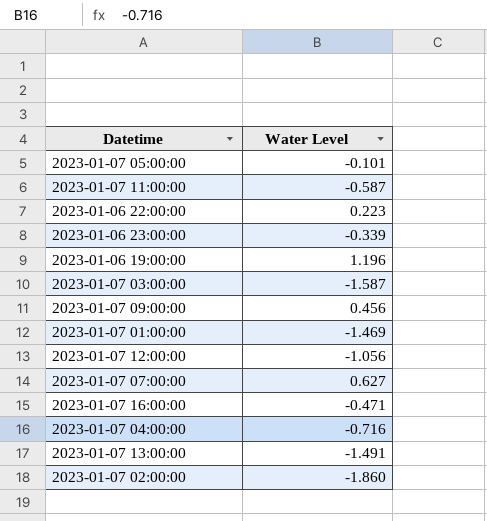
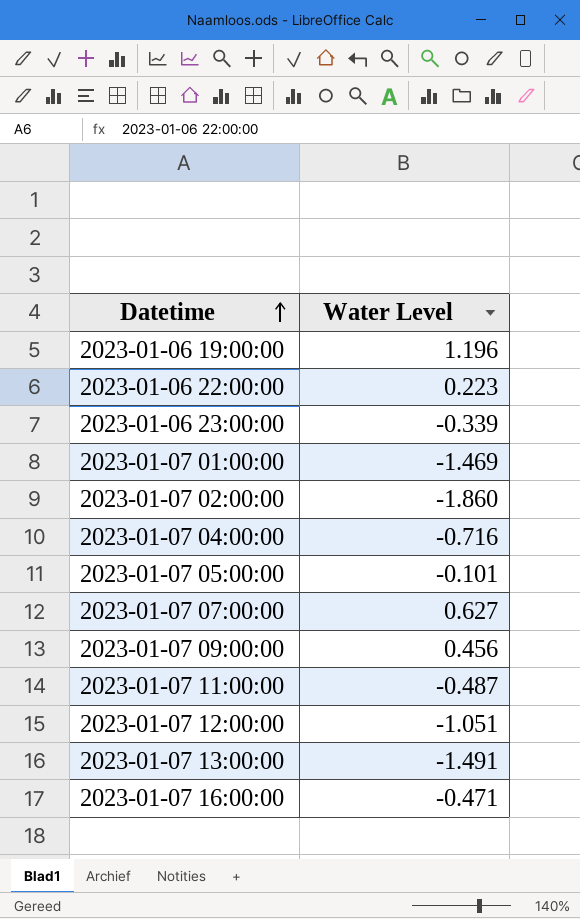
row order: none -> Datetime ascending
row 2023-01-07 03:00:00: -1.587 -> none
2023-01-07 11:00:00 | Water Level: -0.587 -> -0.487
2023-01-07 12:00:00 | Water Level: -1.056 -> -1.051

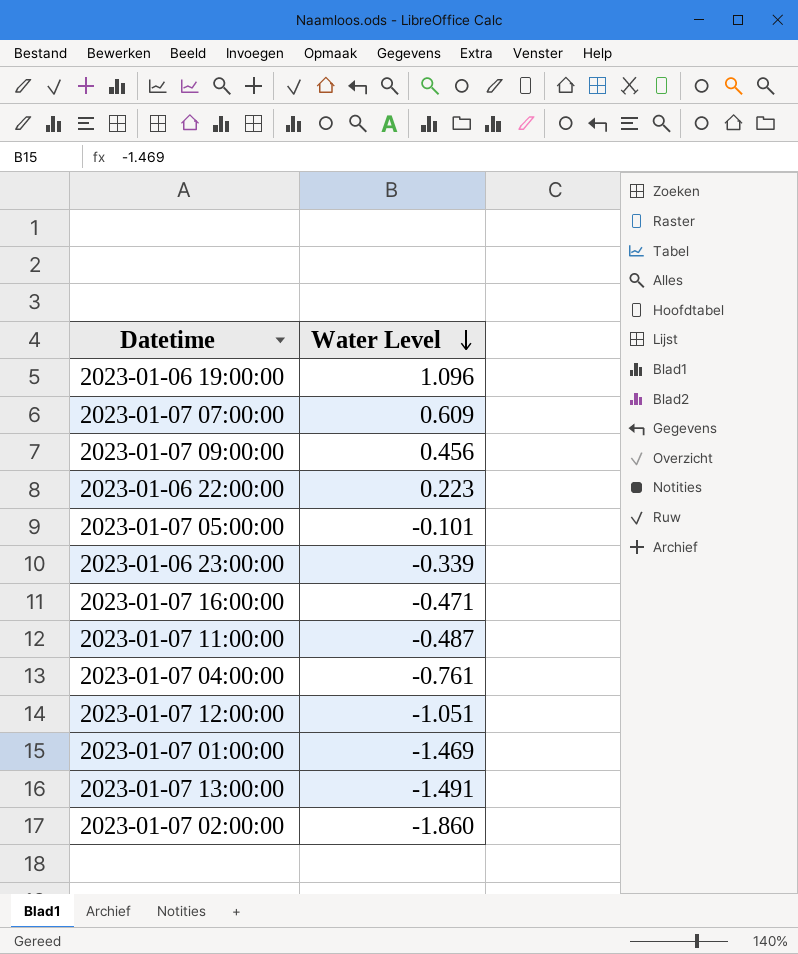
row order: Datetime ascending -> Water Level descending
2023-01-06 19:00:00 | Water Level: 1.196 -> 1.096
2023-01-07 07:00:00 | Water Level: 0.627 -> 0.609
2023-01-07 04:00:00 | Water Level: -0.716 -> -0.761

